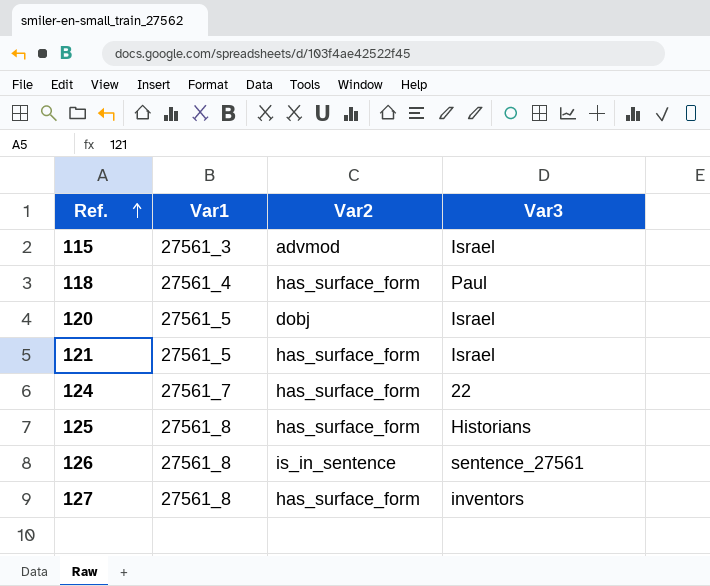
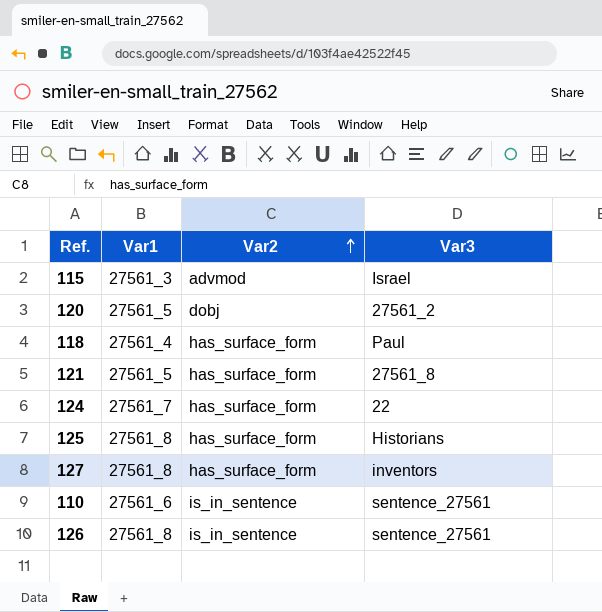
row order: Ref. ascending -> Var2 ascending
120 | Var3: Israel -> 27561_2
121 | Var3: Israel -> 27561_8
row 110: none -> 27561_6 | is_in_sentence | sentence_27561

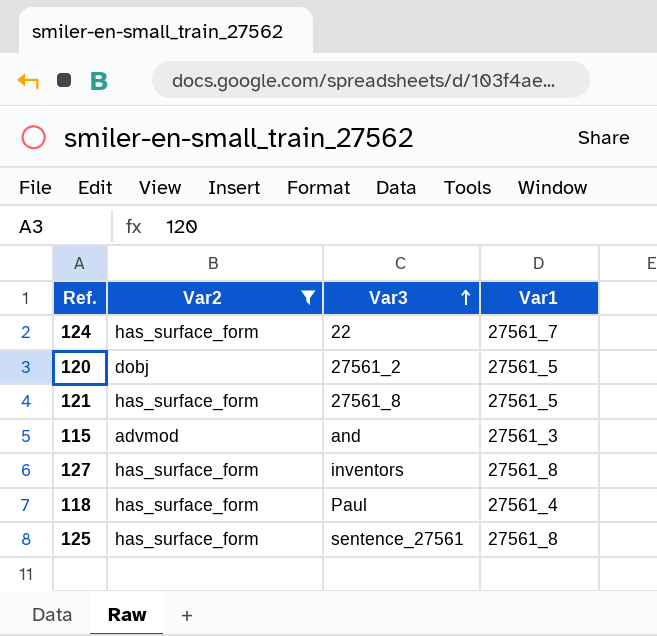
filter: none -> Var2 != is_in_sentence
row order: Var2 ascending -> Var3 ascending
column Var1 | position: 2 -> 4
115 | Var3: Israel -> and
125 | Var3: Historians -> sentence_27561

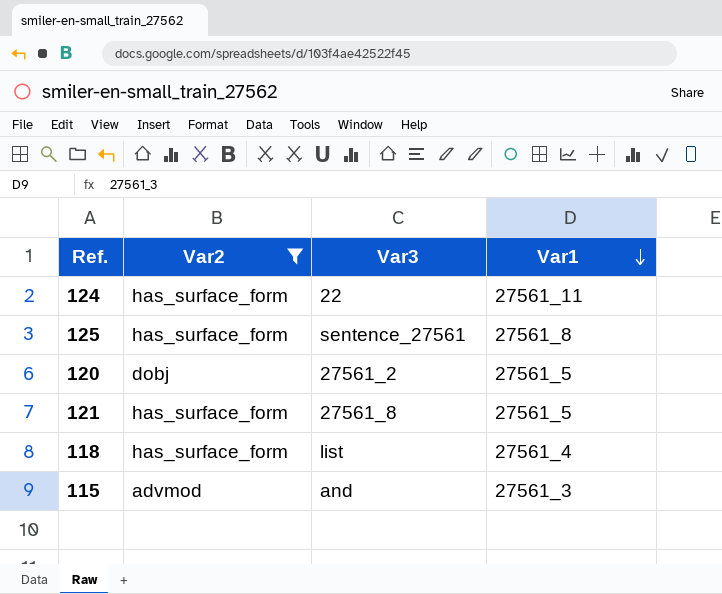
row order: Var3 ascending -> Var1 descending
row 127: has_surface_form | inventors | 27561_8 -> none
124 | Var1: 27561_7 -> 27561_11
118 | Var3: Paul -> list

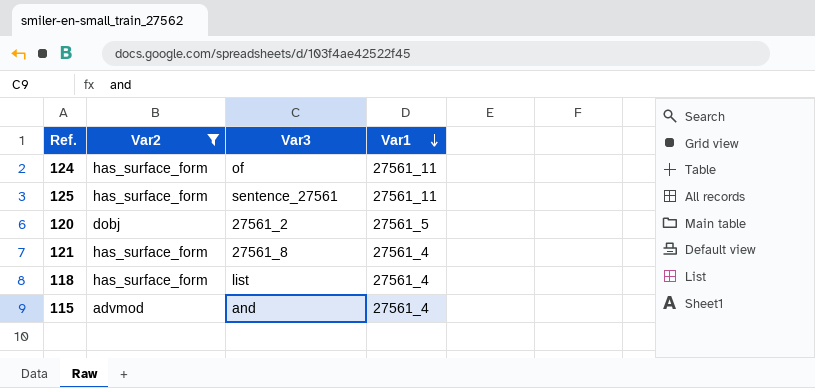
124 | Var3: 22 -> of
125 | Var1: 27561_8 -> 27561_11
121 | Var1: 27561_5 -> 27561_4
115 | Var1: 27561_3 -> 27561_4

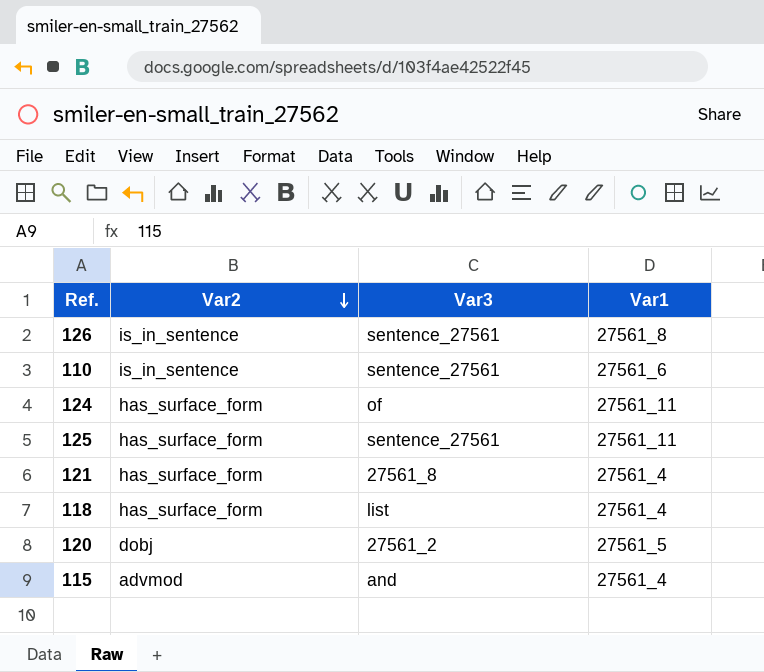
filter: Var2 != is_in_sentence -> none
row order: Var1 descending -> Var2 descending

